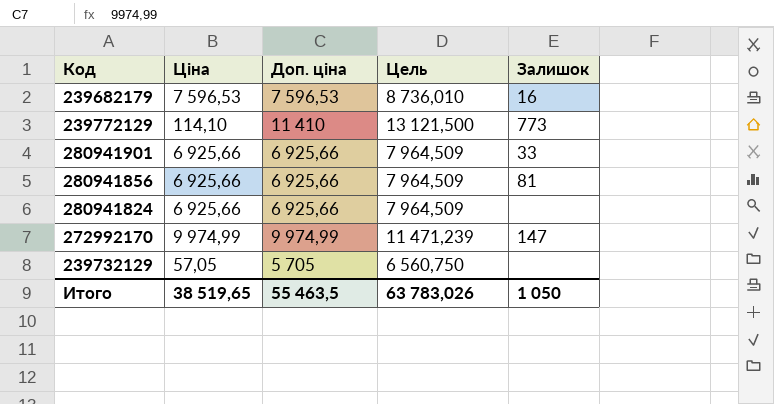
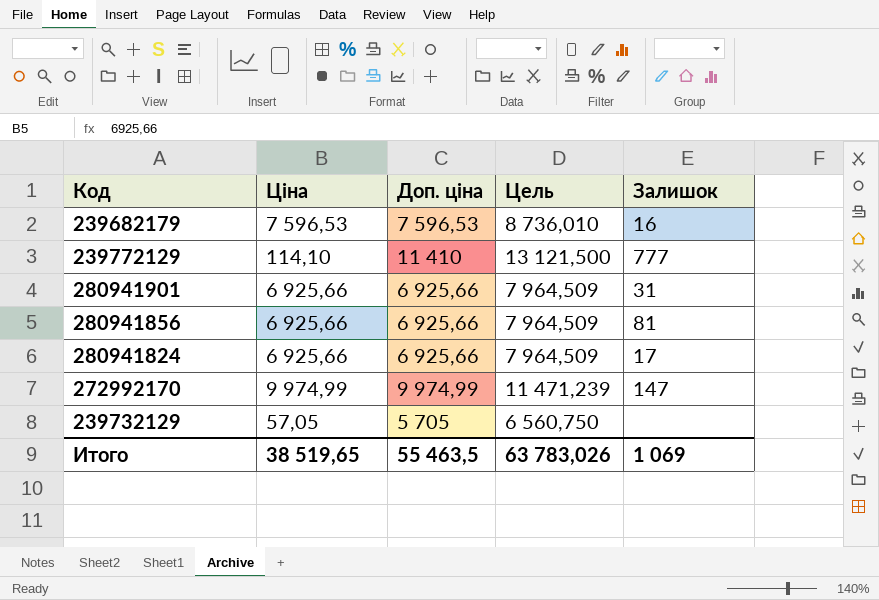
239772129 | Залишок: 773 -> 777
280941901 | Залишок: 33 -> 31
280941824 | Залишок: none -> 17
Итого | Залишок: 1 050 -> 1 069

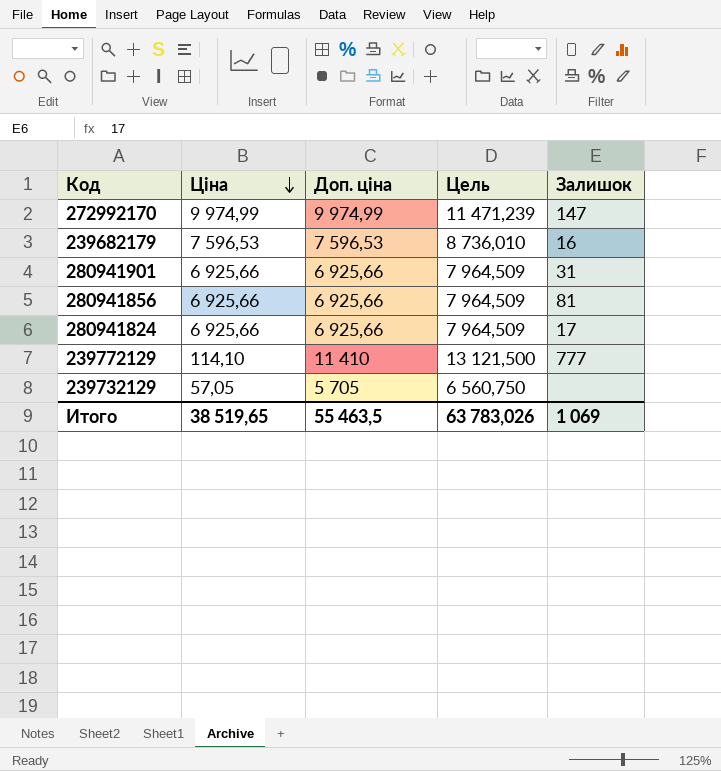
row order: none -> Ціна descending

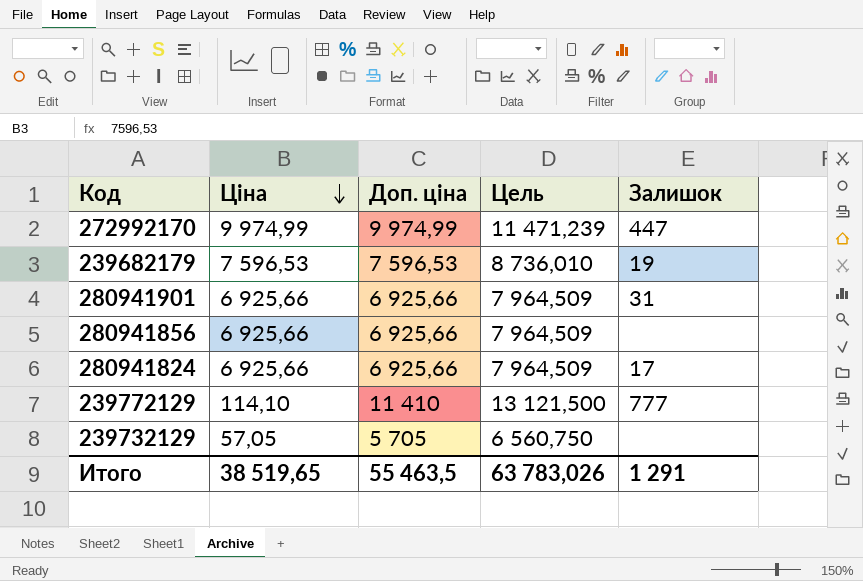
272992170 | Залишок: 147 -> 447
239682179 | Залишок: 16 -> 19
280941856 | Залишок: 81 -> none
Итого | Залишок: 1 069 -> 1 291

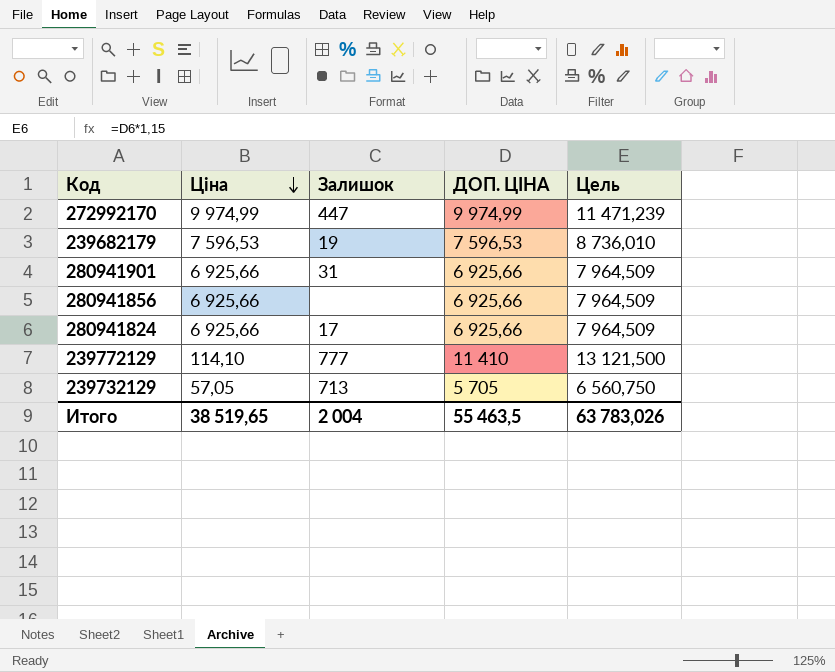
column Залишок | position: 5 -> 3
column name: Доп. ціна -> ДОП. ЦІНА
239732129 | Залишок: none -> 713
Итого | Залишок: 1 291 -> 2 004

